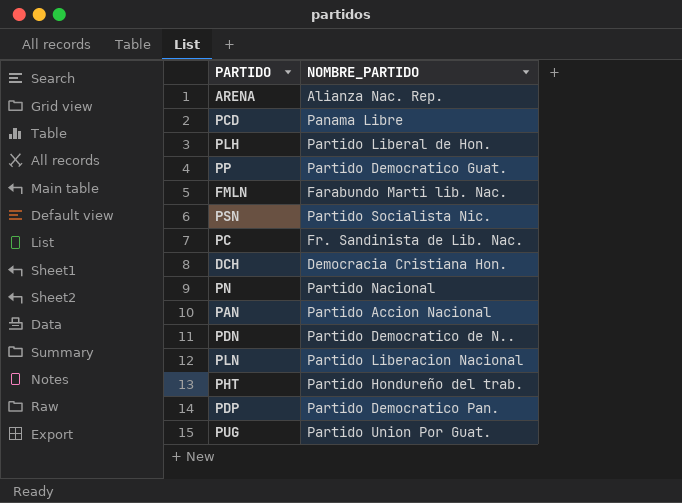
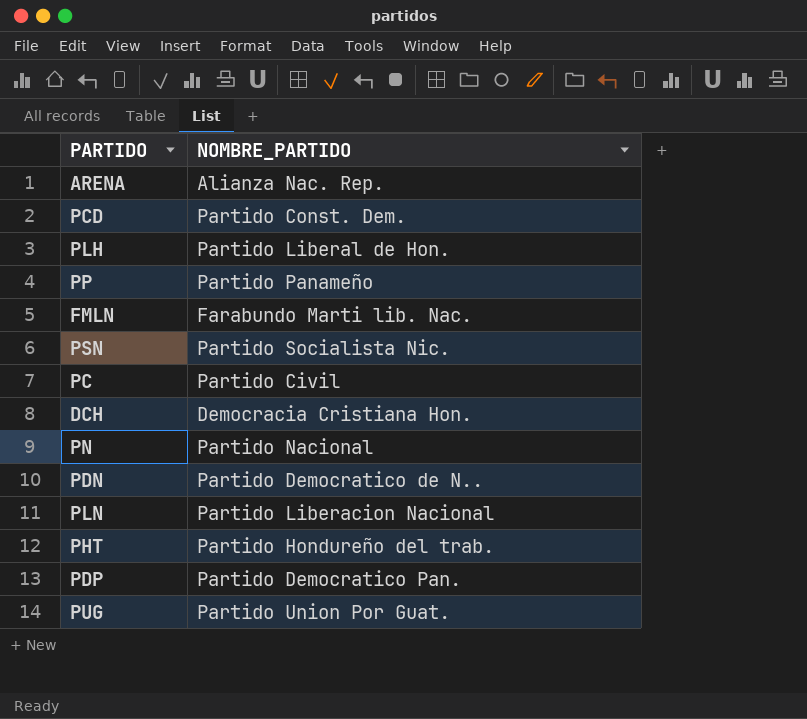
row PAN: Partido Accion Nacional -> none
PCD | NOMBRE_PARTIDO: Panama Libre -> Partido Const. Dem.
PP | NOMBRE_PARTIDO: Partido Democratico Guat. -> Partido Panameño
PC | NOMBRE_PARTIDO: Fr. Sandinista de Lib. Nac. -> Partido Civil

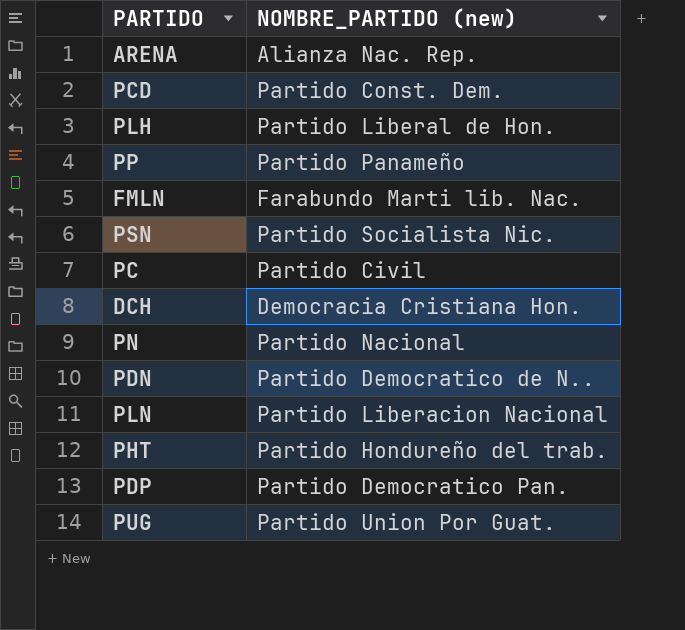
column name: NOMBRE_PARTIDO -> NOMBRE_PARTIDO (new)

